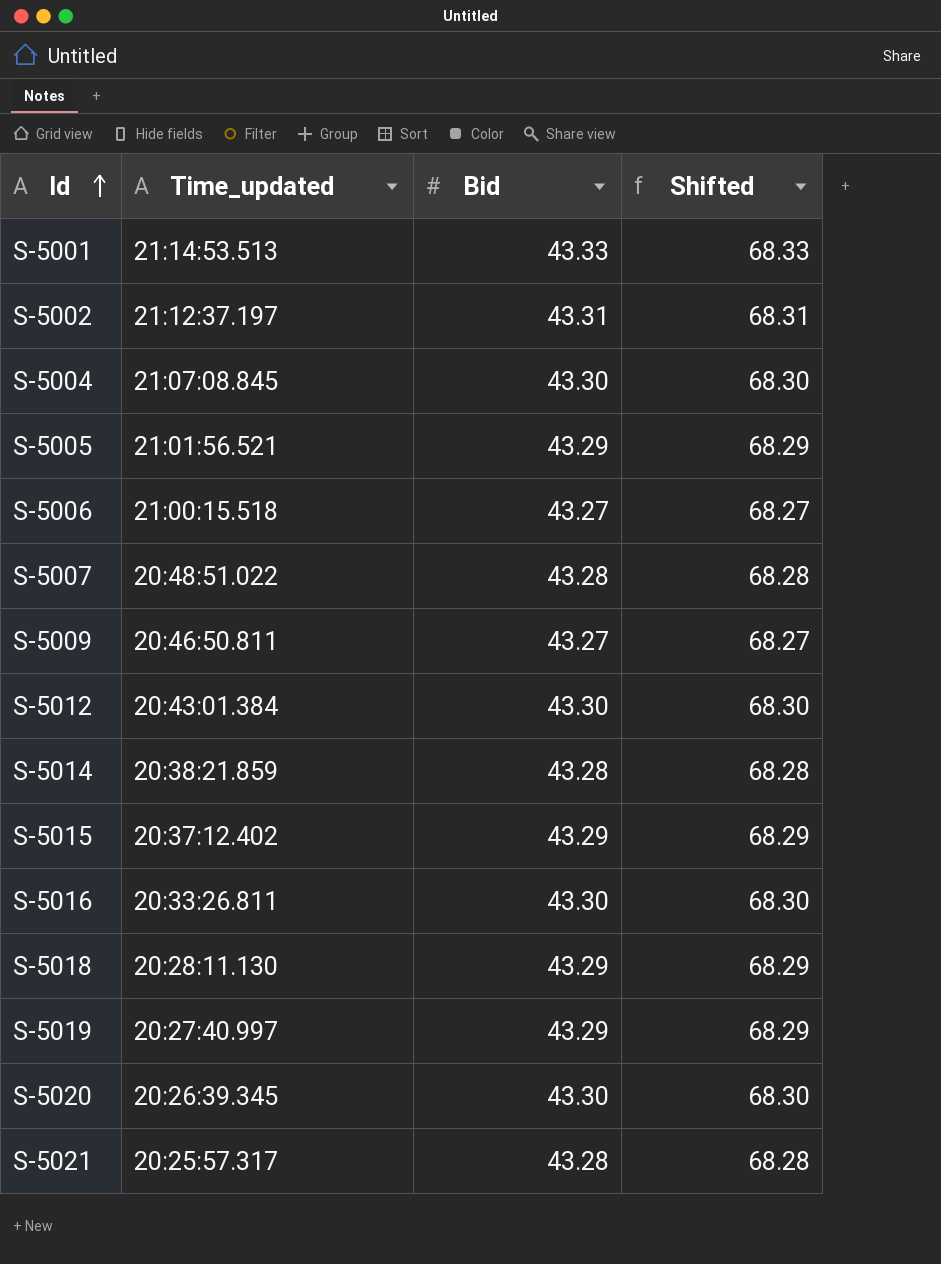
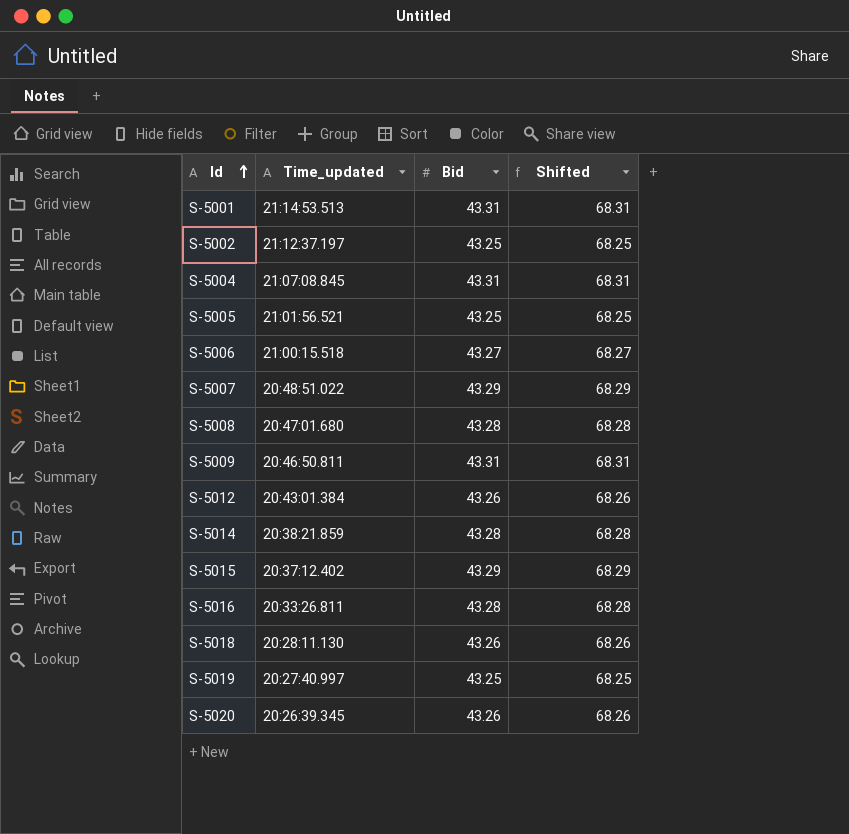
row S-5021: 20:25:57.317 | 43.28 | 68.28 -> none
S-5001 | Bid: 43.33 -> 43.31
S-5001 | Shifted: 68.33 -> 68.31
S-5002 | Bid: 43.31 -> 43.25
S-5002 | Shifted: 68.31 -> 68.25
S-5004 | Bid: 43.30 -> 43.31
S-5004 | Shifted: 68.30 -> 68.31
S-5005 | Bid: 43.29 -> 43.25
S-5005 | Shifted: 68.29 -> 68.25
S-5007 | Bid: 43.28 -> 43.29
S-5007 | Shifted: 68.28 -> 68.29
row S-5008: none -> 20:47:01.680 | 43.28 | 68.28
S-5009 | Bid: 43.27 -> 43.31
S-5009 | Shifted: 68.27 -> 68.31
S-5012 | Bid: 43.30 -> 43.26
S-5012 | Shifted: 68.30 -> 68.26
S-5016 | Bid: 43.30 -> 43.28
S-5016 | Shifted: 68.30 -> 68.28
S-5018 | Bid: 43.29 -> 43.26
S-5018 | Shifted: 68.29 -> 68.26
S-5019 | Bid: 43.29 -> 43.25
S-5019 | Shifted: 68.29 -> 68.25
S-5020 | Bid: 43.30 -> 43.26
S-5020 | Shifted: 68.30 -> 68.26

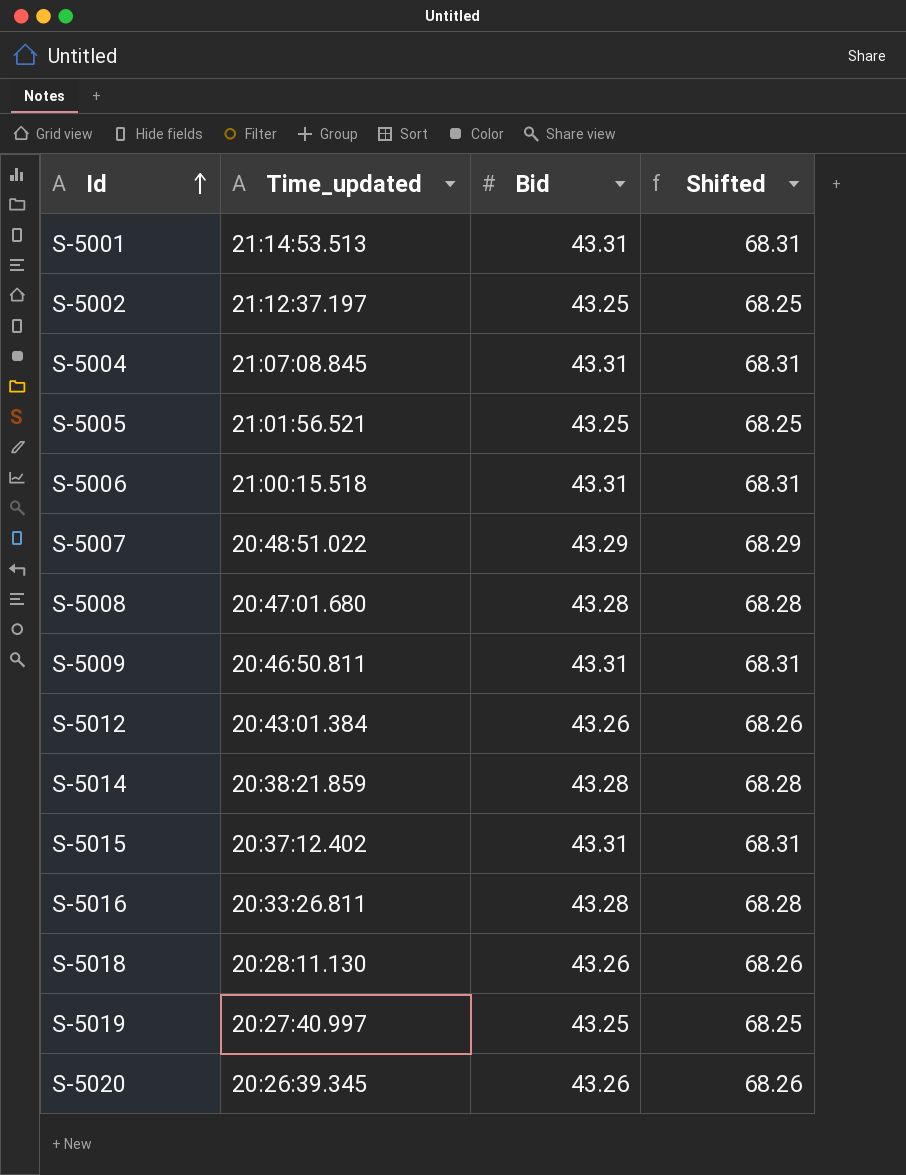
S-5006 | Bid: 43.27 -> 43.31
S-5006 | Shifted: 68.27 -> 68.31
S-5015 | Bid: 43.29 -> 43.31
S-5015 | Shifted: 68.29 -> 68.31

